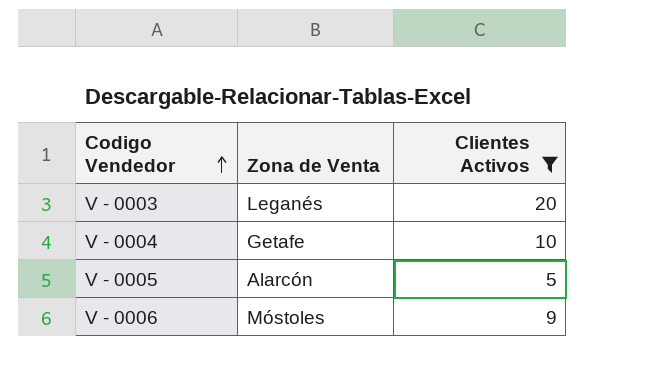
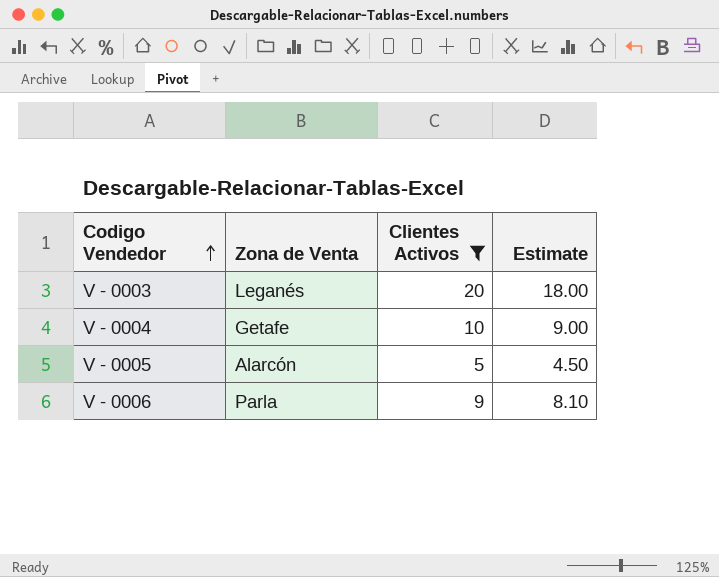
column Estimate | formula: none -> [Clientes Activos] * 0.9
V - 0006 | Zona de Venta: Móstoles -> Parla

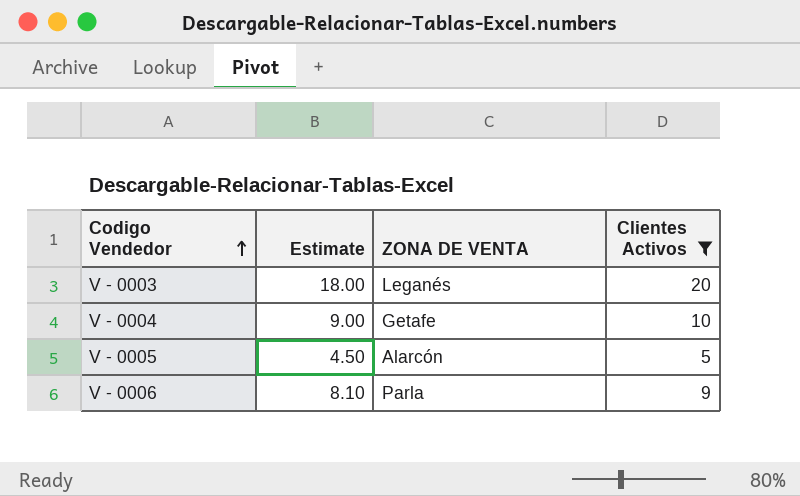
column Estimate | position: 4 -> 2
column name: Zona de Venta -> ZONA DE VENTA

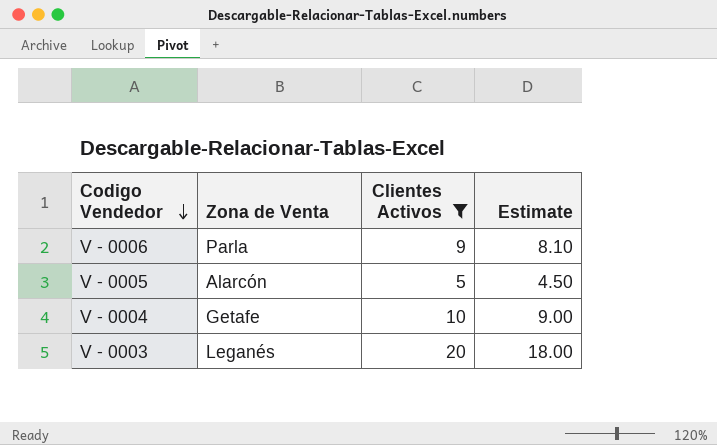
row order: Codigo Vendedor ascending -> Codigo Vendedor descending
column name: ZONA DE VENTA -> Zona de Venta
column Estimate | position: 2 -> 4

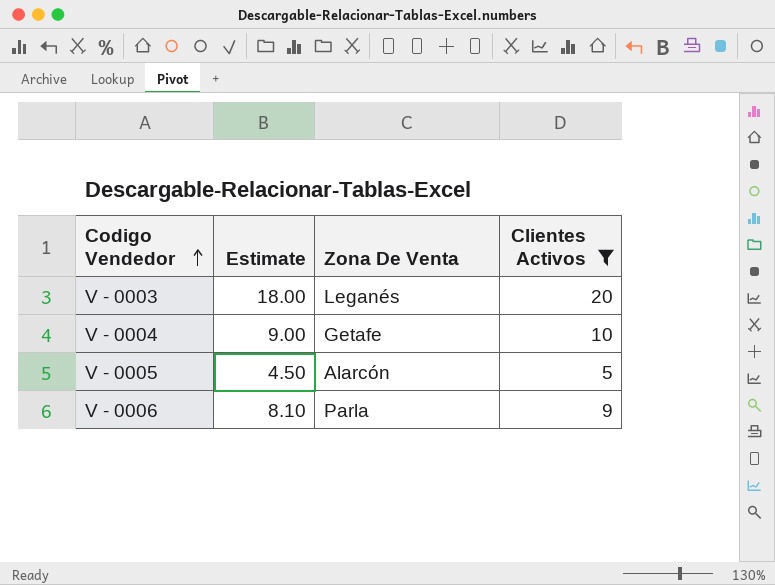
row order: Codigo Vendedor descending -> Codigo Vendedor ascending
column Estimate | position: 4 -> 2
column name: Zona de Venta -> Zona De Venta

